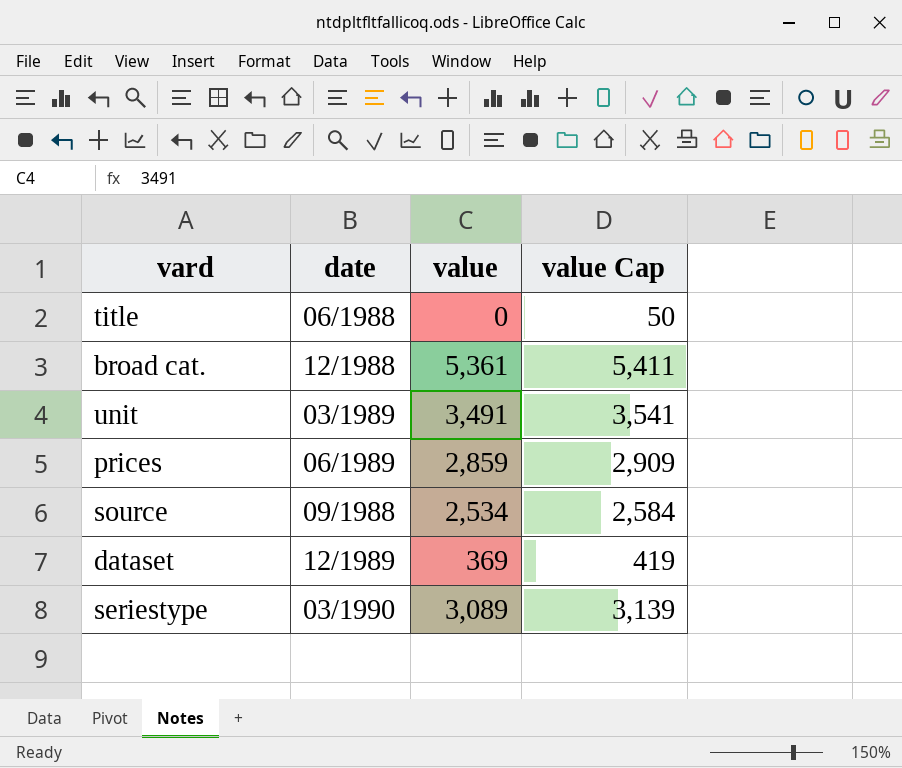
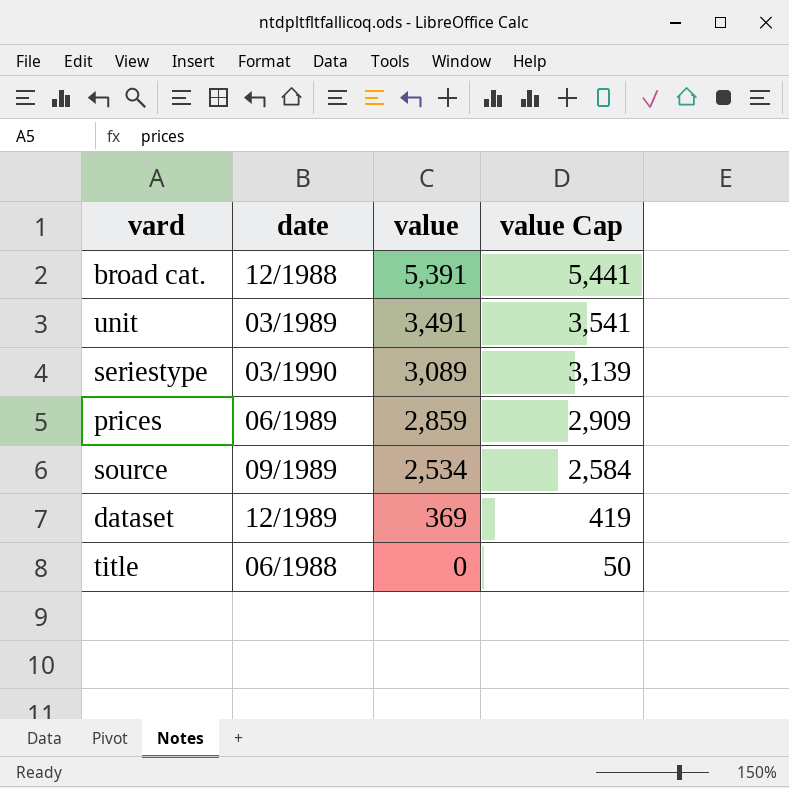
row order: none -> value descending
broad cat. | value: 5,361 -> 5,391
broad cat. | value Cap: 5,411 -> 5,441
source | date: 09/1988 -> 09/1989

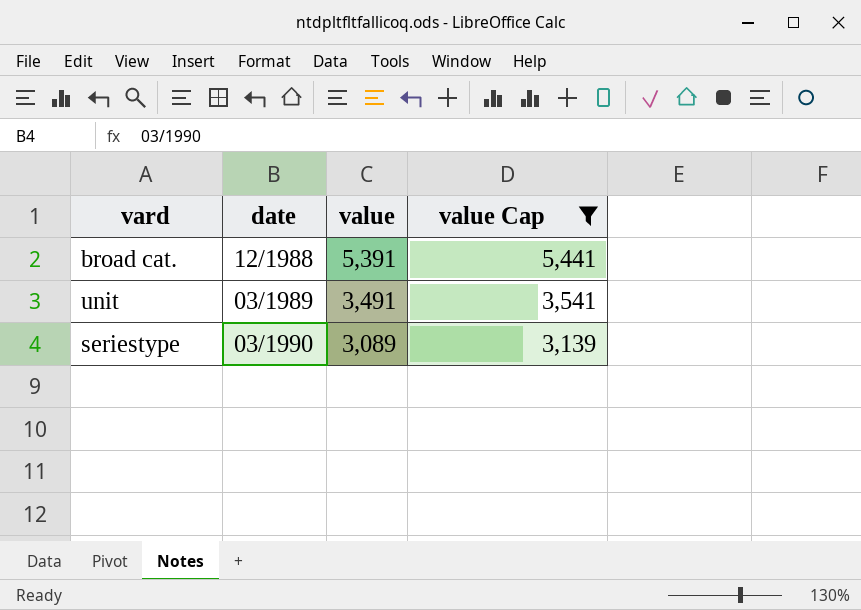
filter: none -> value Cap >= 3,139

